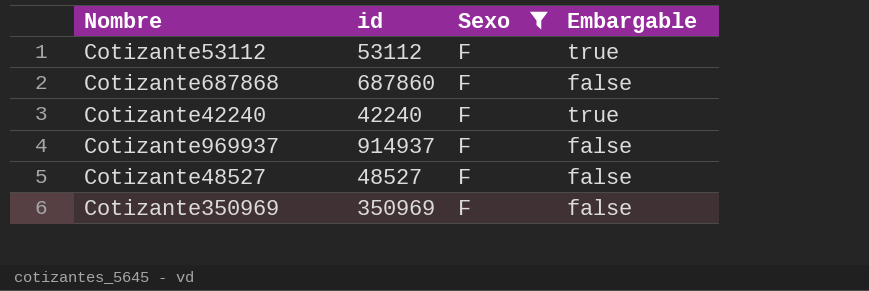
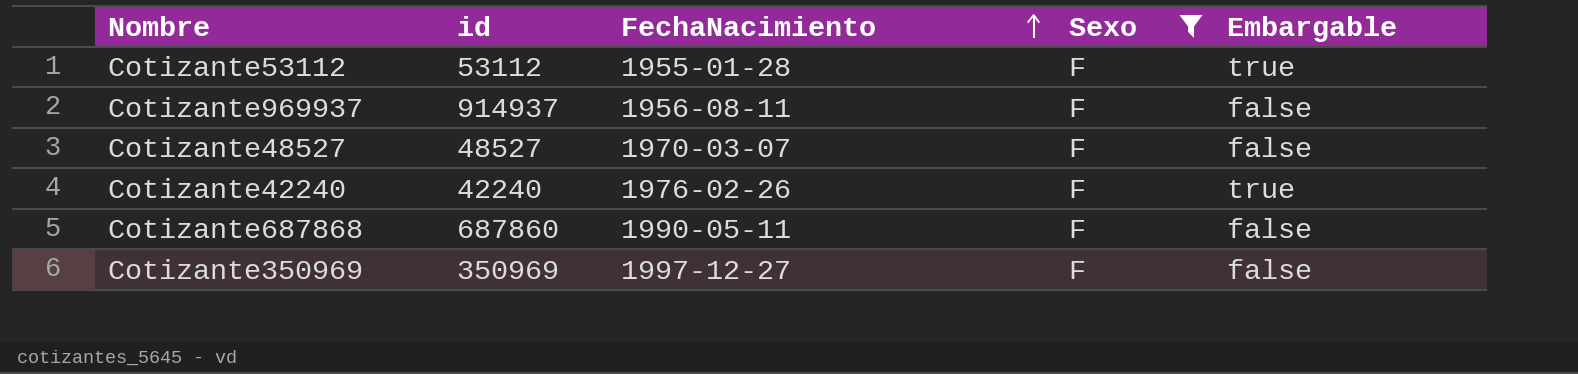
row order: none -> FechaNacimiento ascending
column FechaNacimiento | position: none -> 3

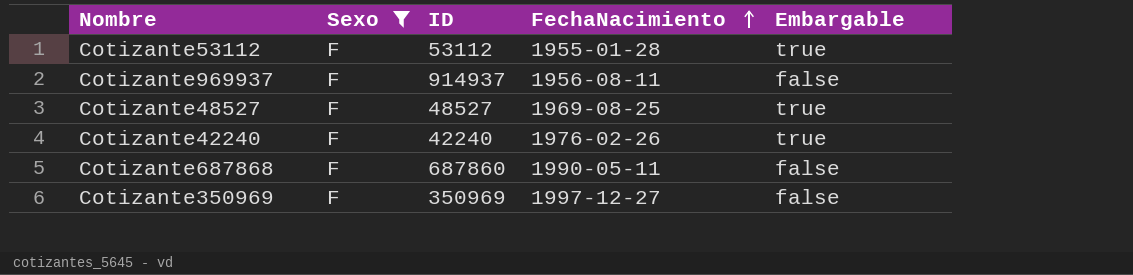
column Sexo | position: 4 -> 2
column name: id -> ID
Cotizante48527 | FechaNacimiento: 1970-03-07 -> 1969-08-25
Cotizante48527 | Embargable: false -> true

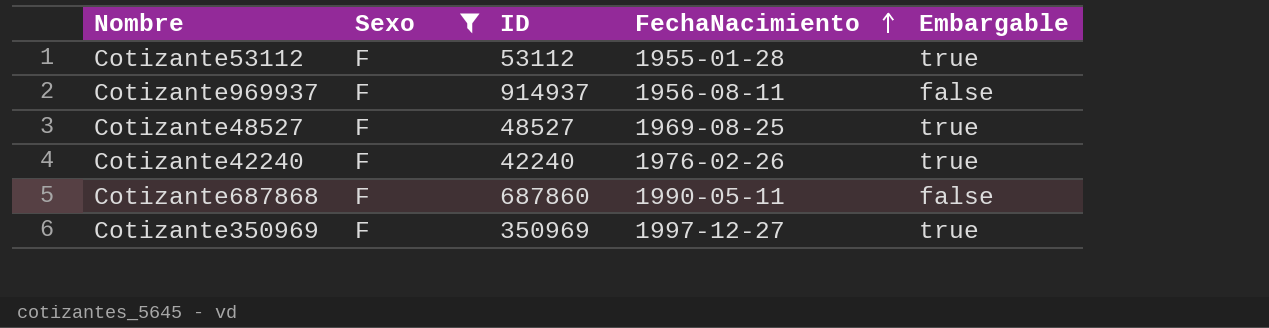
Cotizante350969 | Embargable: false -> true

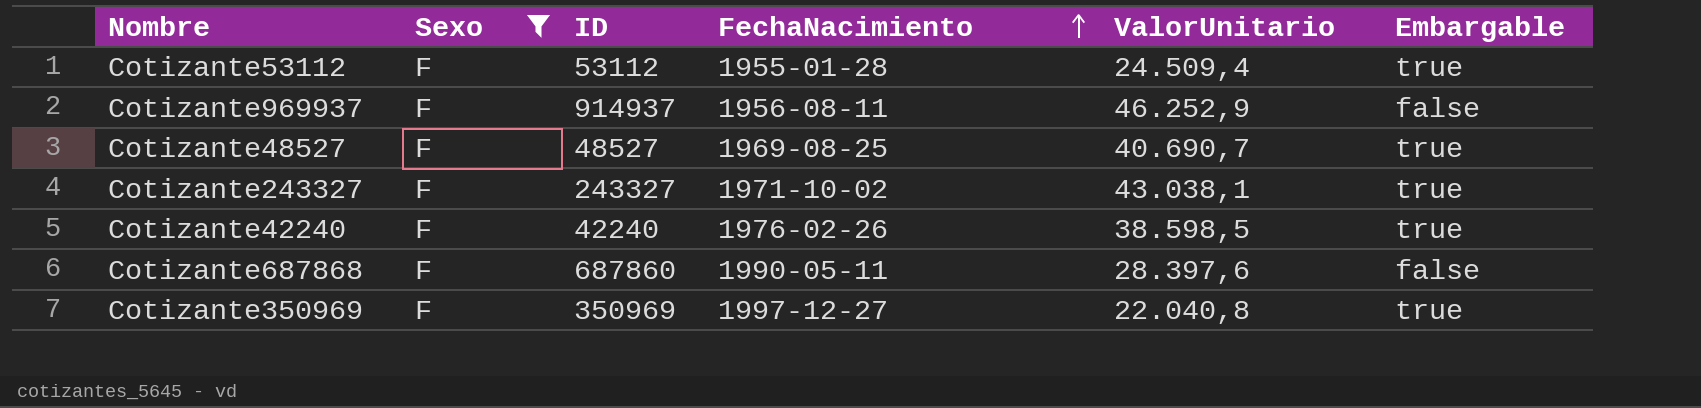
column ValorUnitario | position: none -> 5
row Cotizante243327: none -> F | 243327 | 1971-10-02 | 43.038,1 | true

